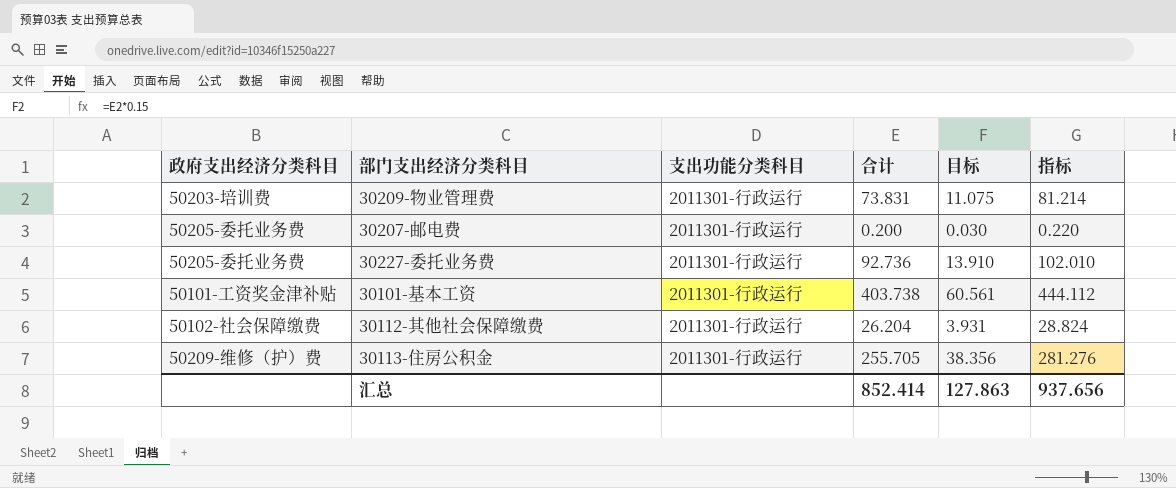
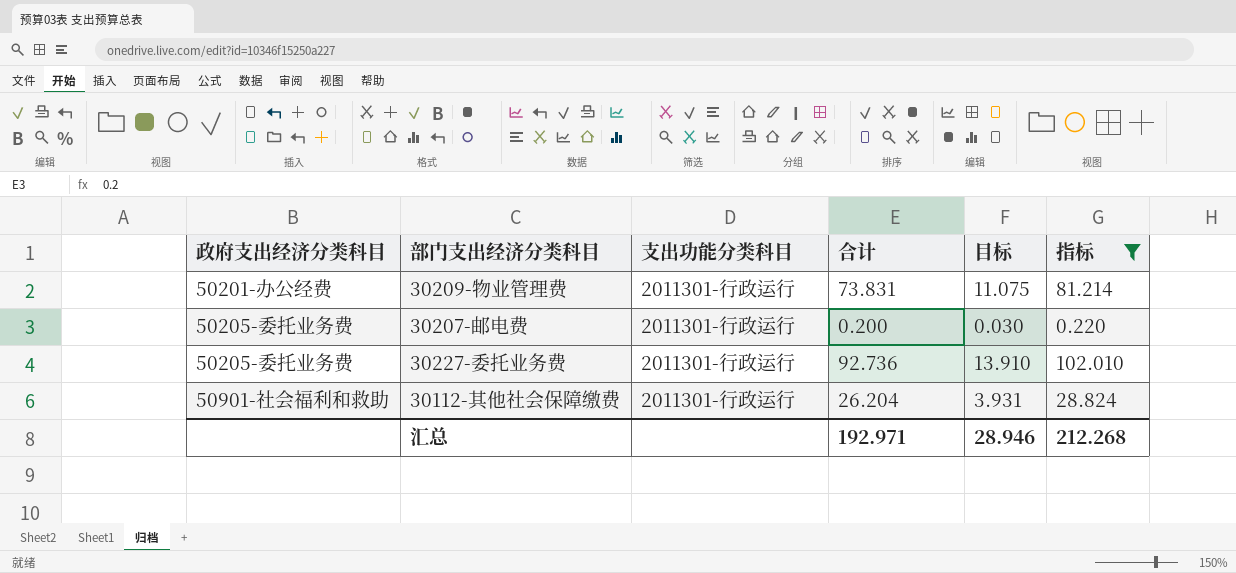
filter: none -> 指标 <= 102.010
30209-物业管理费 | 政府支出经济分类科目: 50203-培训费 -> 50201-办公经费
30112-其他社会保障缴费 | 政府支出经济分类科目: 50102-社会保障缴费 -> 50901-社会福利和救助
汇总 | 合计: 852.414 -> 192.971
汇总 | 目标: 127.863 -> 28.946
汇总 | 指标: 937.656 -> 212.268

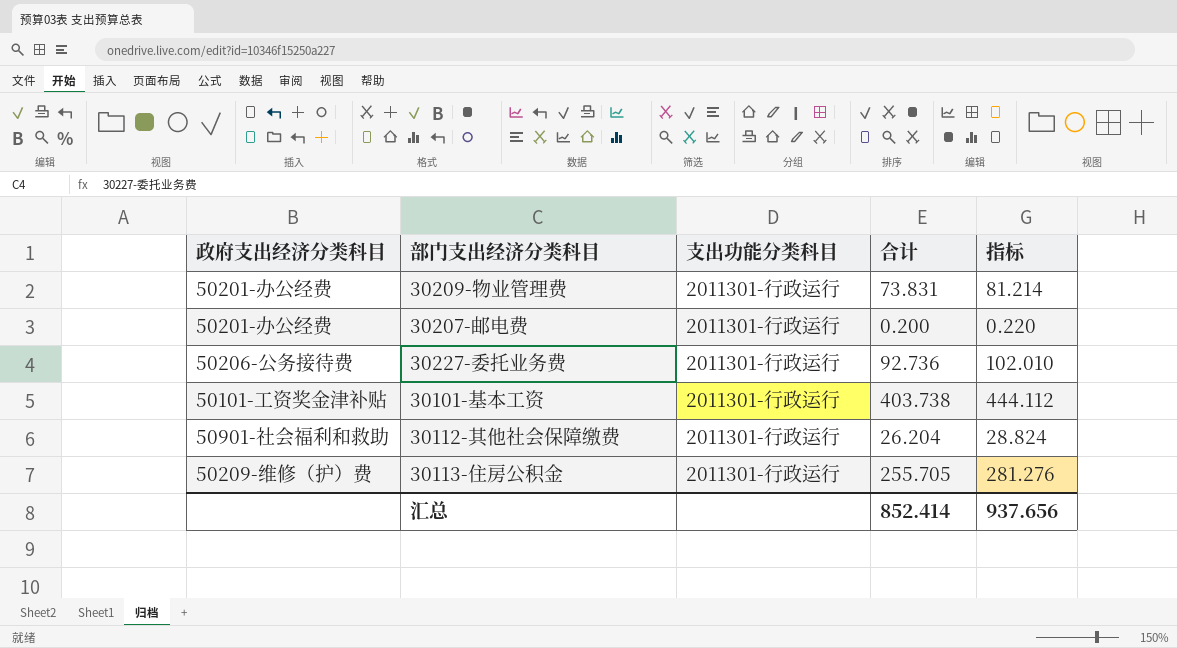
filter: 指标 <= 102.010 -> none
column 目标 | formula: [合计] * 0.15 -> none
30207-邮电费 | 政府支出经济分类科目: 50205-委托业务费 -> 50201-办公经费
30227-委托业务费 | 政府支出经济分类科目: 50205-委托业务费 -> 50206-公务接待费
汇总 | 合计: 192.971 -> 852.414
汇总 | 指标: 212.268 -> 937.656

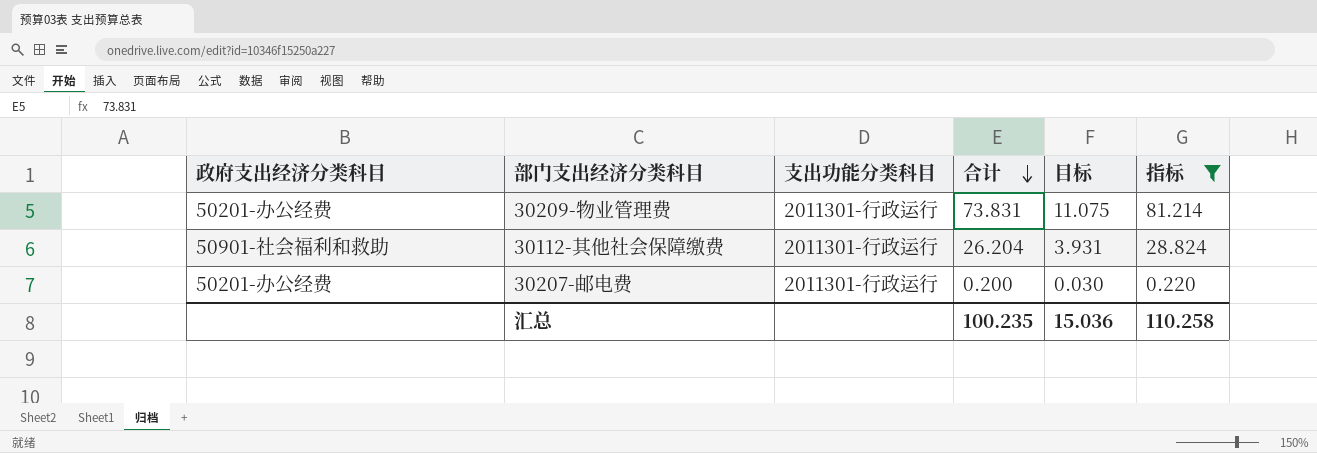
filter: none -> 指标 <= 81.214
row order: none -> 合计 descending
column 目标 | formula: none -> [合计] * 0.15
汇总 | 合计: 852.414 -> 100.235
汇总 | 指标: 937.656 -> 110.258

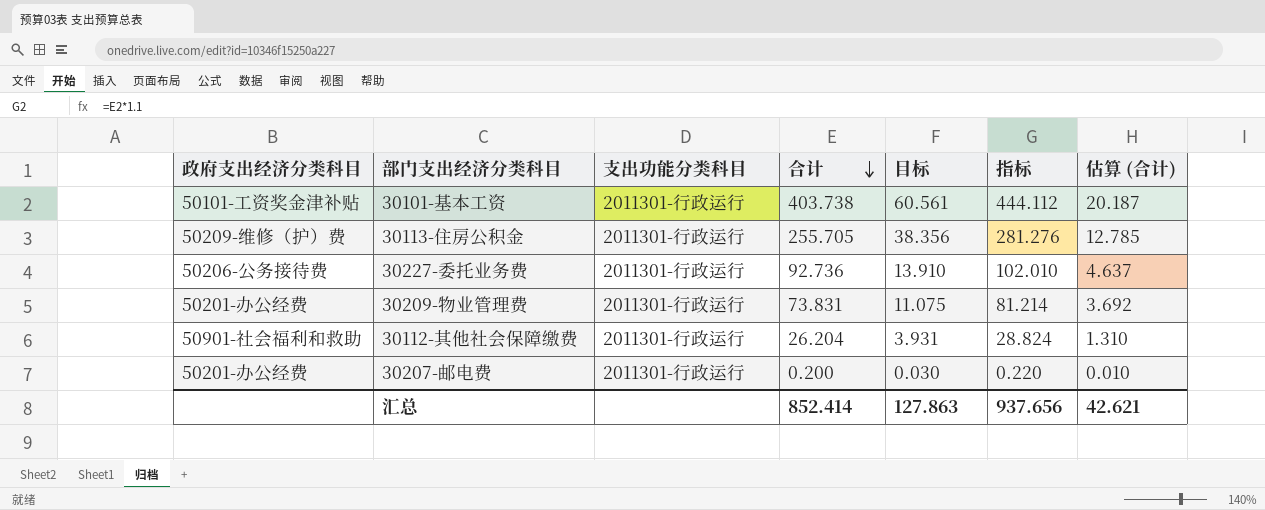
filter: 指标 <= 81.214 -> none
column 估算 (合计) | formula: none -> [合计] * 0.05
汇总 | 合计: 100.235 -> 852.414
汇总 | 目标: 15.036 -> 127.863
汇总 | 指标: 110.258 -> 937.656

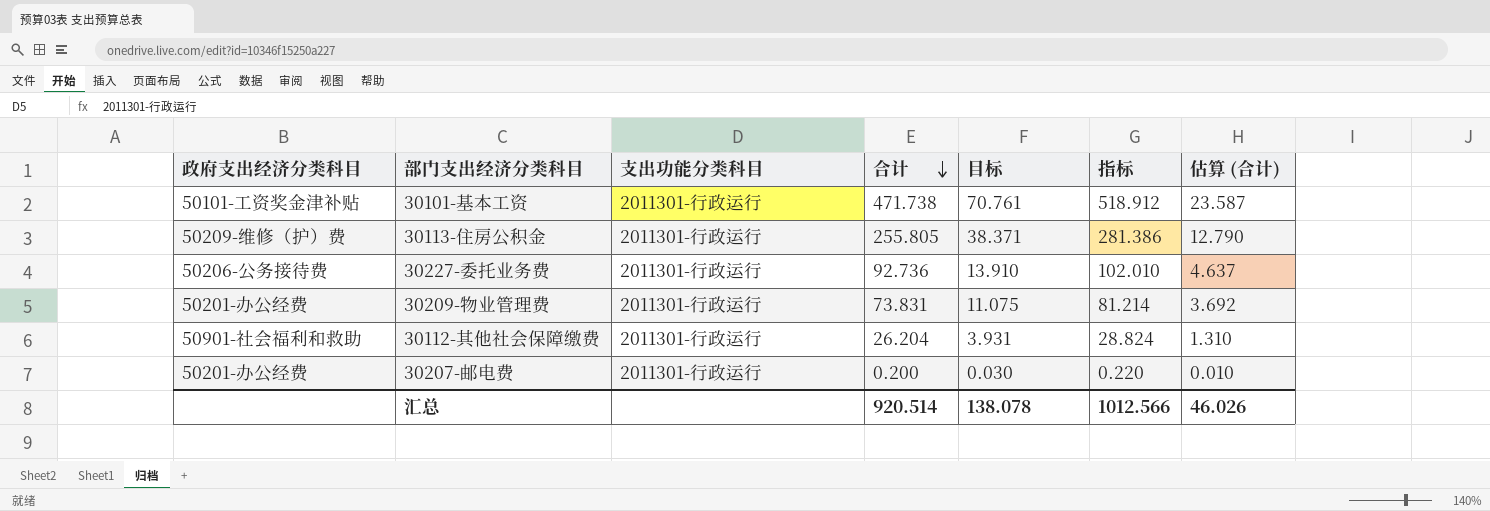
30101-基本工资 | 合计: 403.738 -> 471.738
30101-基本工资 | 目标: 60.561 -> 70.761
30101-基本工资 | 指标: 444.112 -> 518.912
30101-基本工资 | 估算 (合计): 20.187 -> 23.587
30113-住房公积金 | 合计: 255.705 -> 255.805
30113-住房公积金 | 目标: 38.356 -> 38.371
30113-住房公积金 | 指标: 281.276 -> 281.386
30113-住房公积金 | 估算 (合计): 12.785 -> 12.790
汇总 | 合计: 852.414 -> 920.514
汇总 | 目标: 127.863 -> 138.078
汇总 | 指标: 937.656 -> 1012.566
汇总 | 估算 (合计): 42.621 -> 46.026

